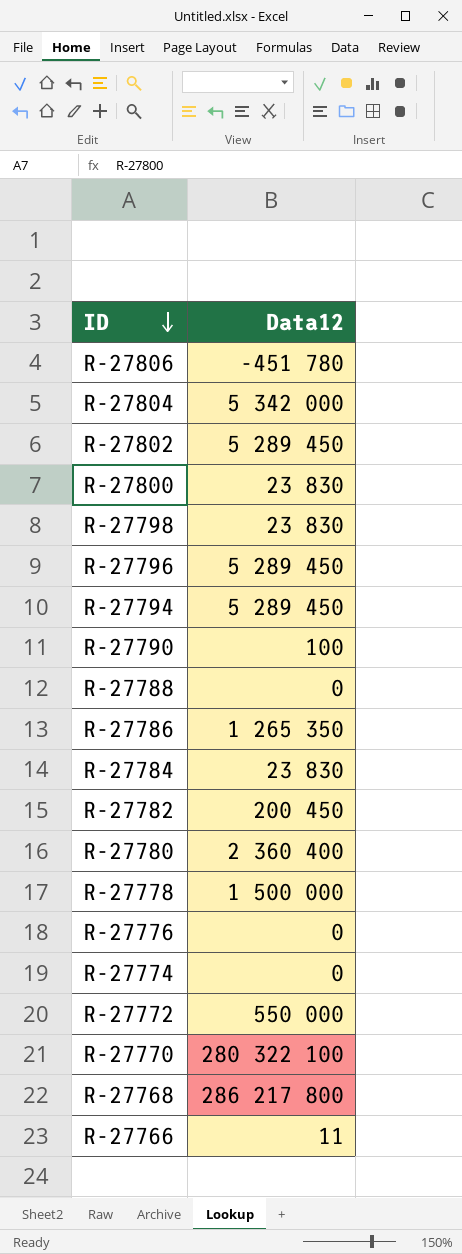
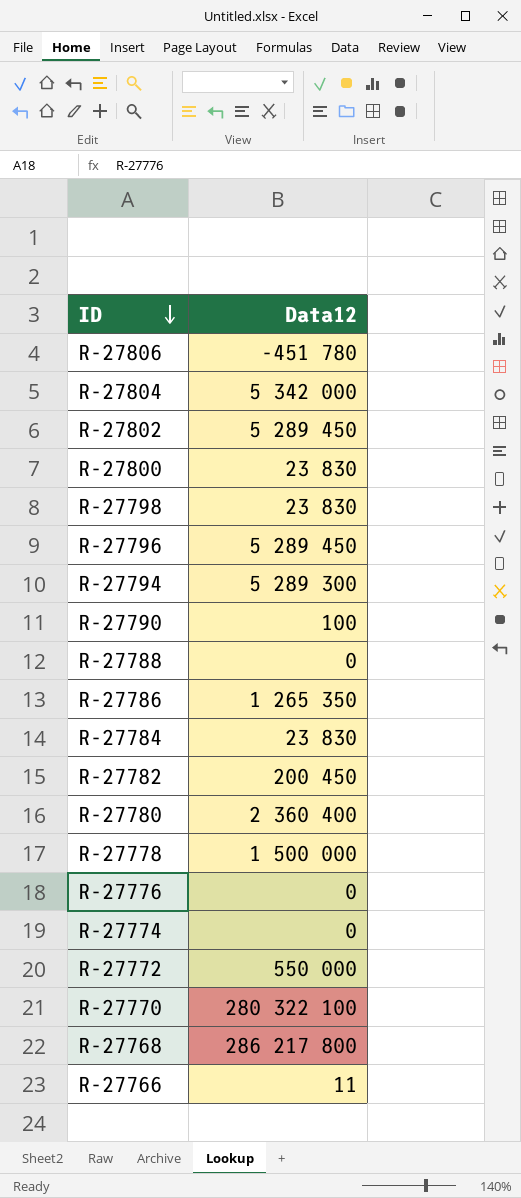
R-27794 | Data12: 5 289 450 -> 5 289 300

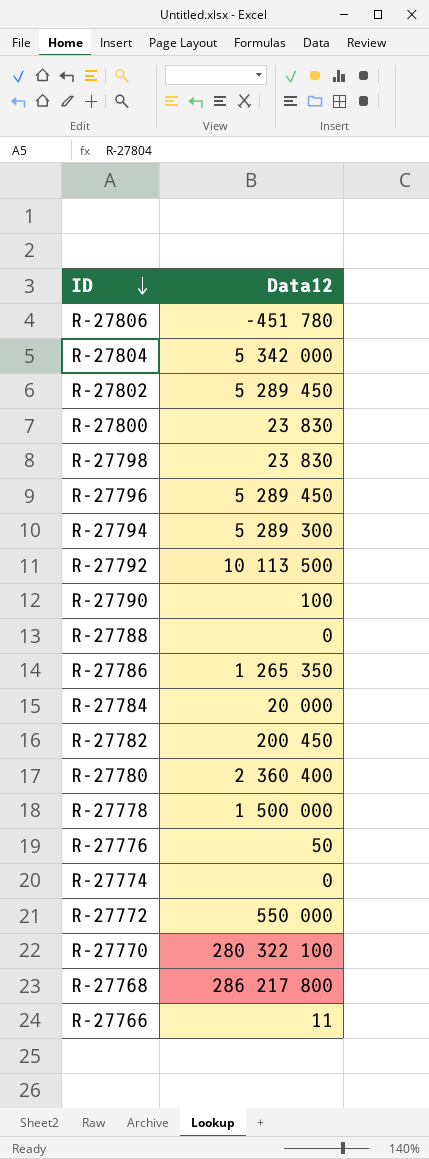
row R-27792: none -> 10 113 500
R-27784 | Data12: 23 830 -> 20 000
R-27776 | Data12: 0 -> 50

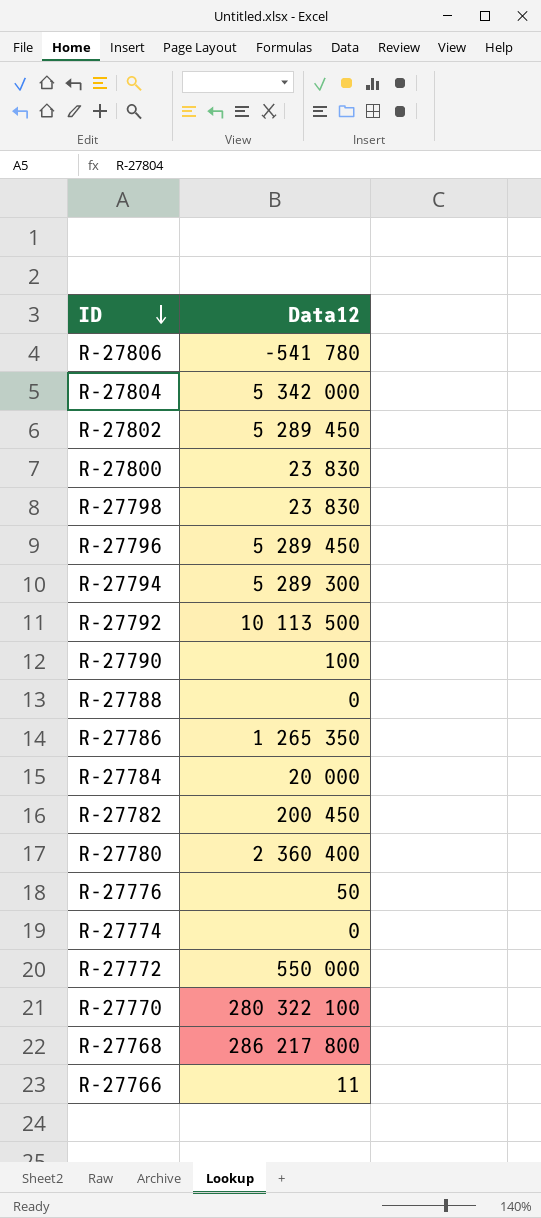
row R-27778: 1 500 000 -> none
R-27806 | Data12: -451 780 -> -541 780

